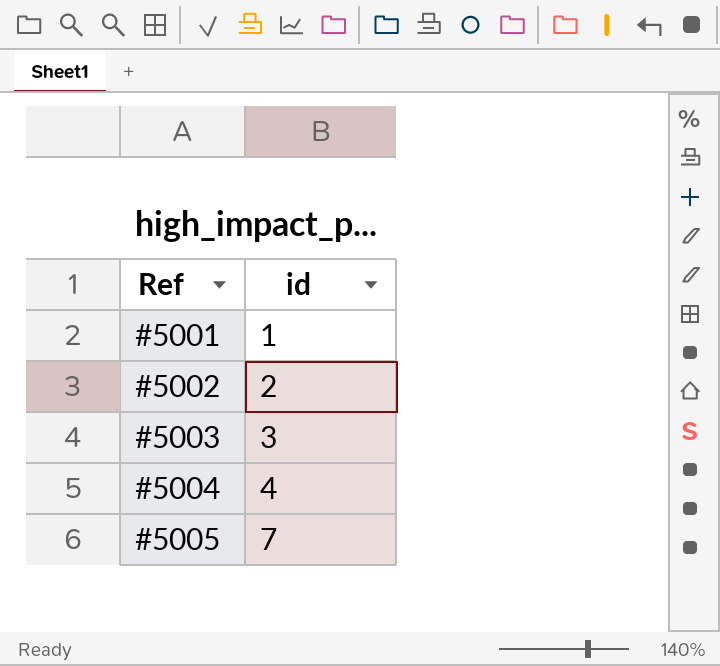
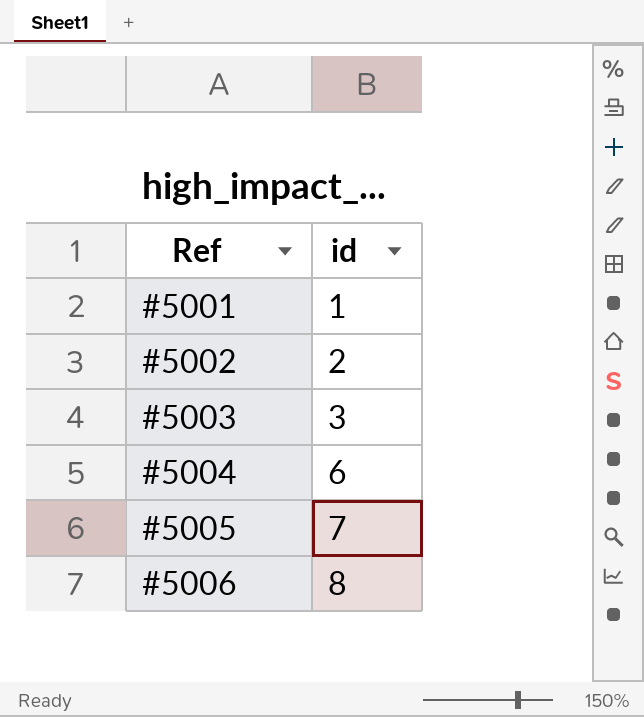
#5004 | id: 4 -> 6
row #5006: none -> 8

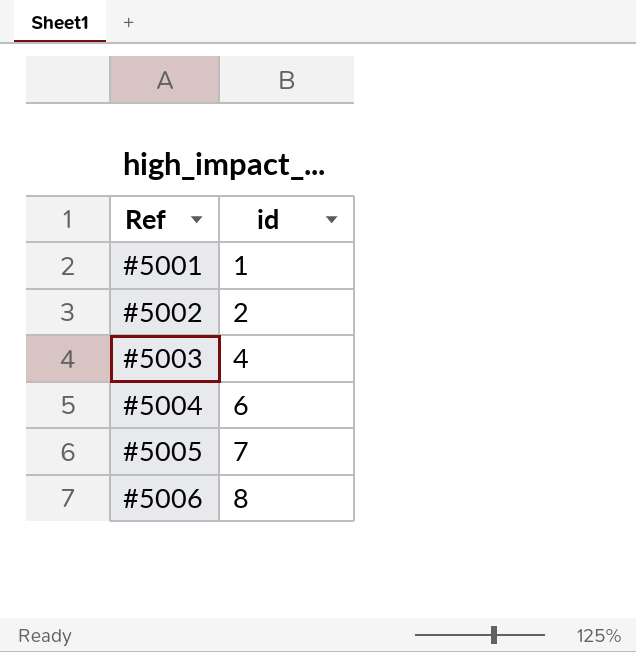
#5003 | id: 3 -> 4

